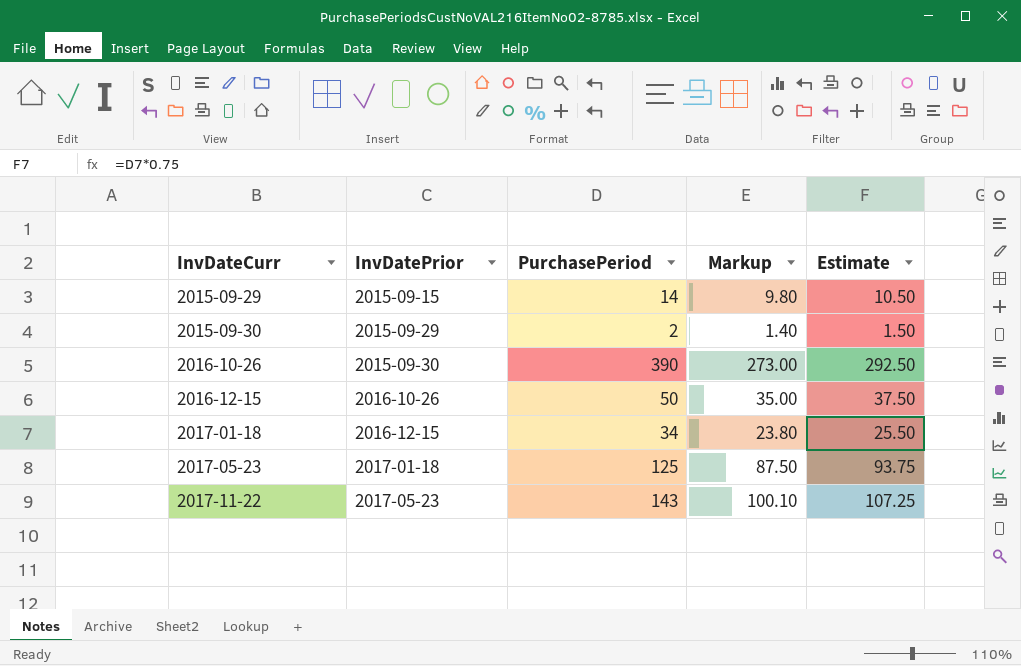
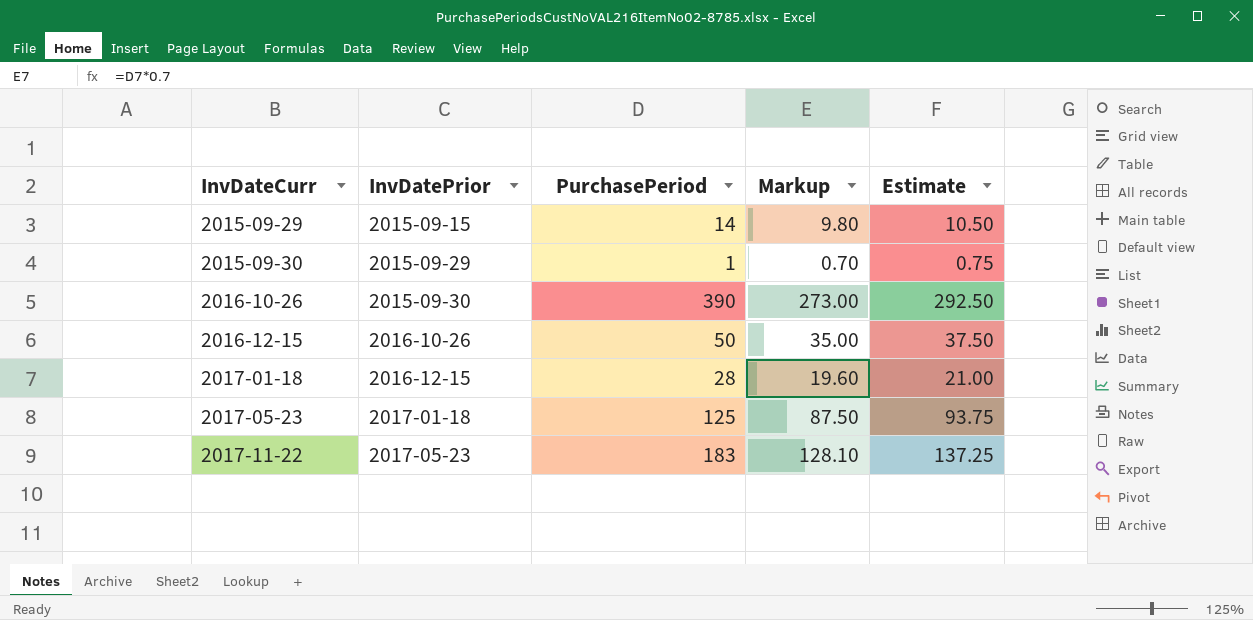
2015-09-30 | PurchasePeriod: 2 -> 1
2015-09-30 | Markup: 1.40 -> 0.70
2015-09-30 | Estimate: 1.50 -> 0.75
2017-01-18 | PurchasePeriod: 34 -> 28
2017-01-18 | Markup: 23.80 -> 19.60
2017-01-18 | Estimate: 25.50 -> 21.00
2017-11-22 | PurchasePeriod: 143 -> 183
2017-11-22 | Markup: 100.10 -> 128.10
2017-11-22 | Estimate: 107.25 -> 137.25

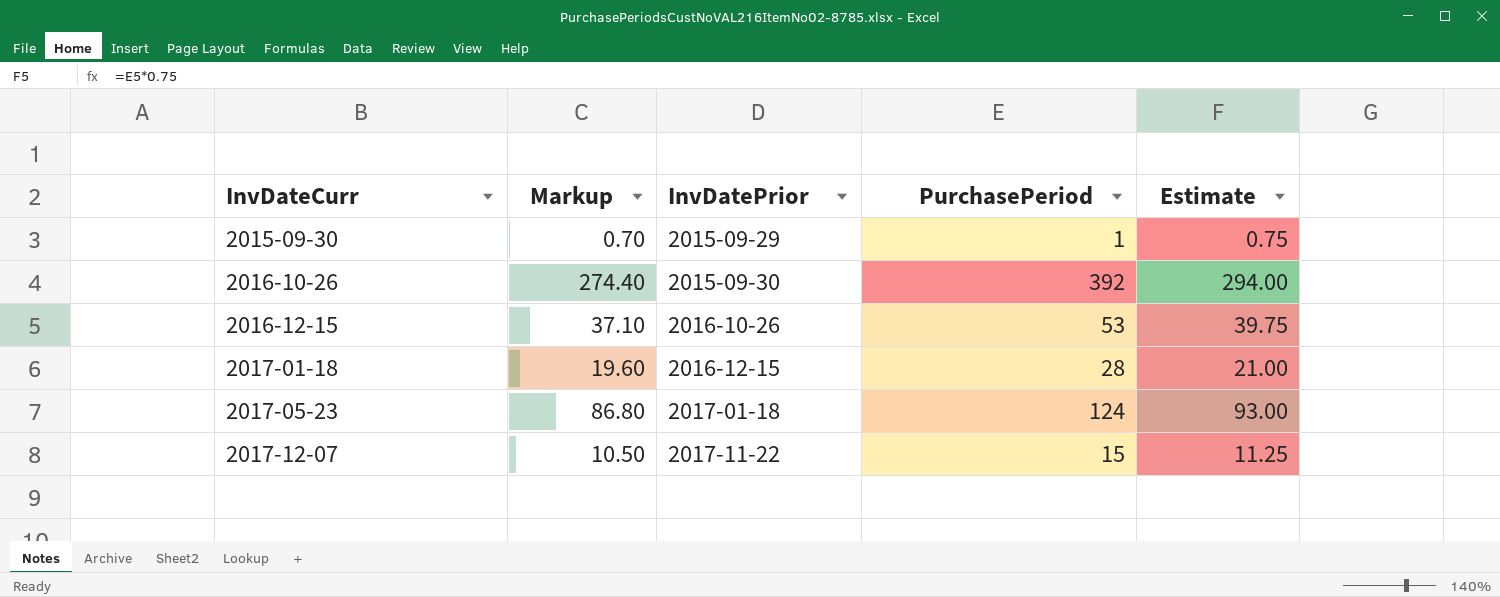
column Markup | position: 4 -> 2
row 2015-09-29: 2015-09-15 | 14 | 9.80 | 10.50 -> none
row 2017-11-22: 2017-05-23 | 183 | 128.10 | 137.25 -> none
2016-10-26 | Markup: 273.00 -> 274.40
2016-10-26 | PurchasePeriod: 390 -> 392
2016-10-26 | Estimate: 292.50 -> 294.00
2016-12-15 | Markup: 35.00 -> 37.10
2016-12-15 | PurchasePeriod: 50 -> 53
2016-12-15 | Estimate: 37.50 -> 39.75
2017-05-23 | Markup: 87.50 -> 86.80
2017-05-23 | PurchasePeriod: 125 -> 124
2017-05-23 | Estimate: 93.75 -> 93.00
row 2017-12-07: none -> 10.50 | 2017-11-22 | 15 | 11.25

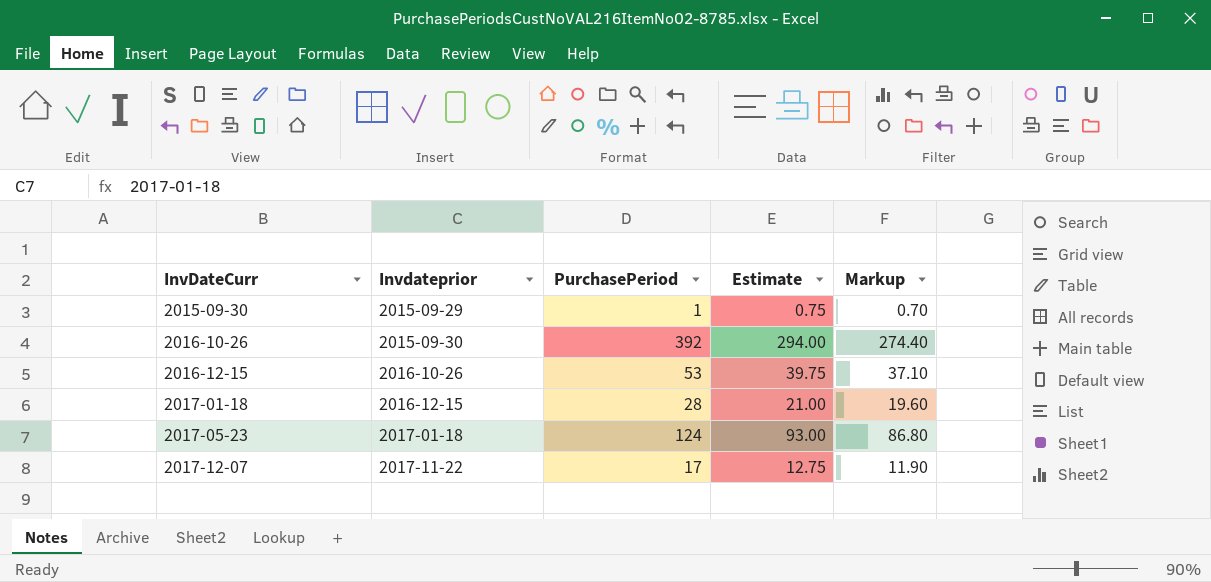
column name: InvDatePrior -> Invdateprior
column Markup | position: 2 -> 5
2017-12-07 | PurchasePeriod: 15 -> 17
2017-12-07 | Estimate: 11.25 -> 12.75
2017-12-07 | Markup: 10.50 -> 11.90

